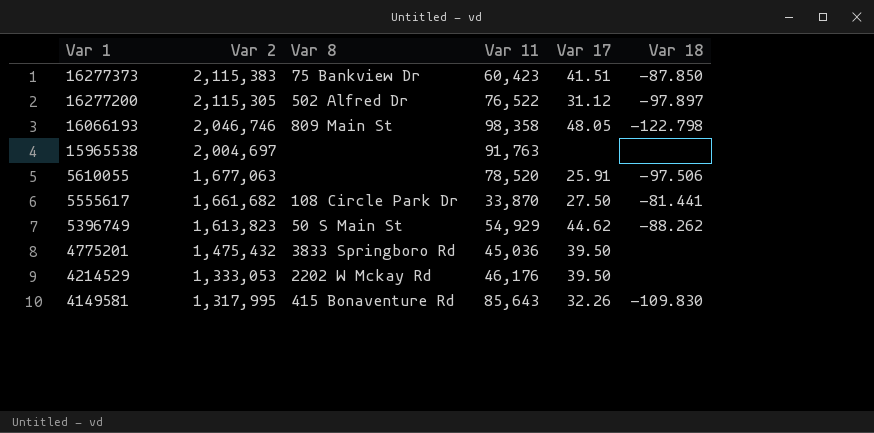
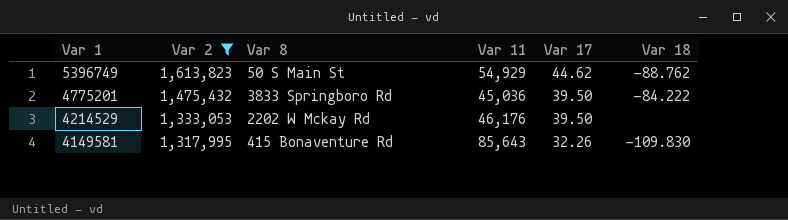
filter: none -> Var 2 <= 1,613,823
5396749 | Var 18: -88.262 -> -88.762
4775201 | Var 18: none -> -84.222

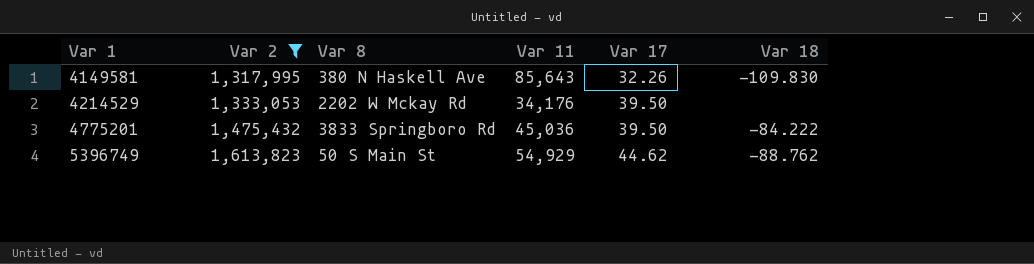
row order: Var 1 descending -> Var 1 ascending
4149581 | Var 8: 415 Bonaventure Rd -> 380 N Haskell Ave
4214529 | Var 11: 46,176 -> 34,176

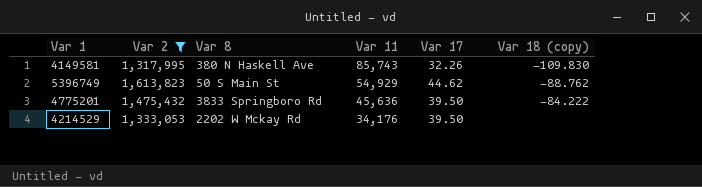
row order: Var 1 ascending -> Var 11 descending
column name: Var 18 -> Var 18 (copy)
4149581 | Var 11: 85,643 -> 85,743
4775201 | Var 11: 45,036 -> 45,636

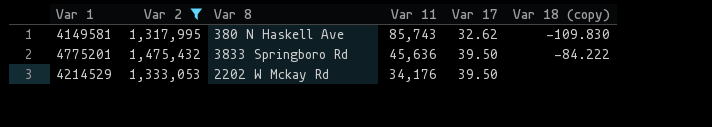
row 5396749: 1,613,823 | 50 S Main St | 54,929 | 44.62 | -88.762 -> none
4149581 | Var 17: 32.26 -> 32.62

